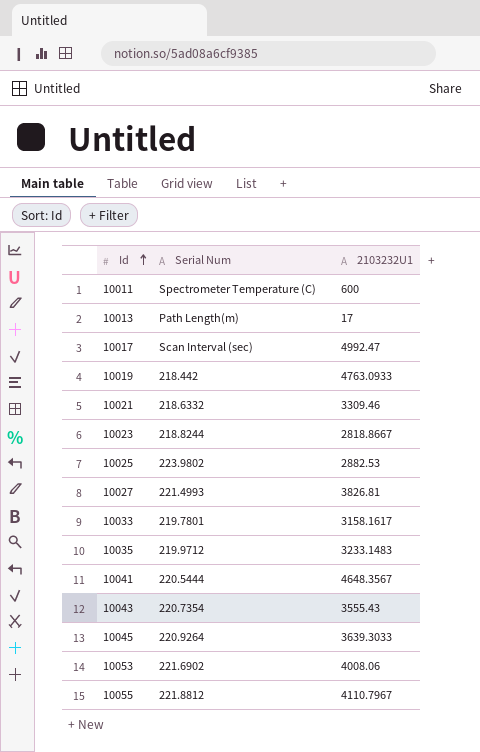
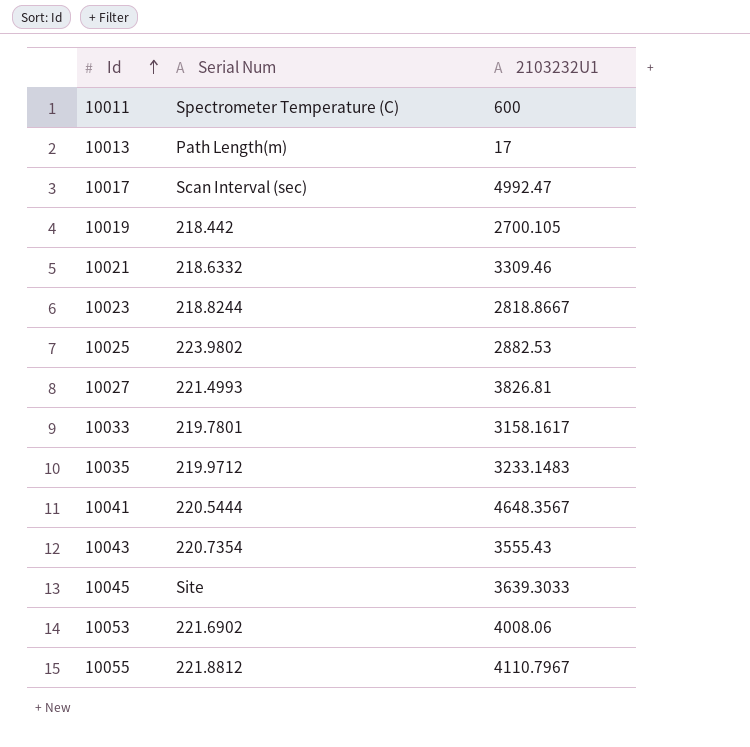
10019 | 2103232U1: 4763.0933 -> 2700.105
10045 | Serial Num: 220.9264 -> Site

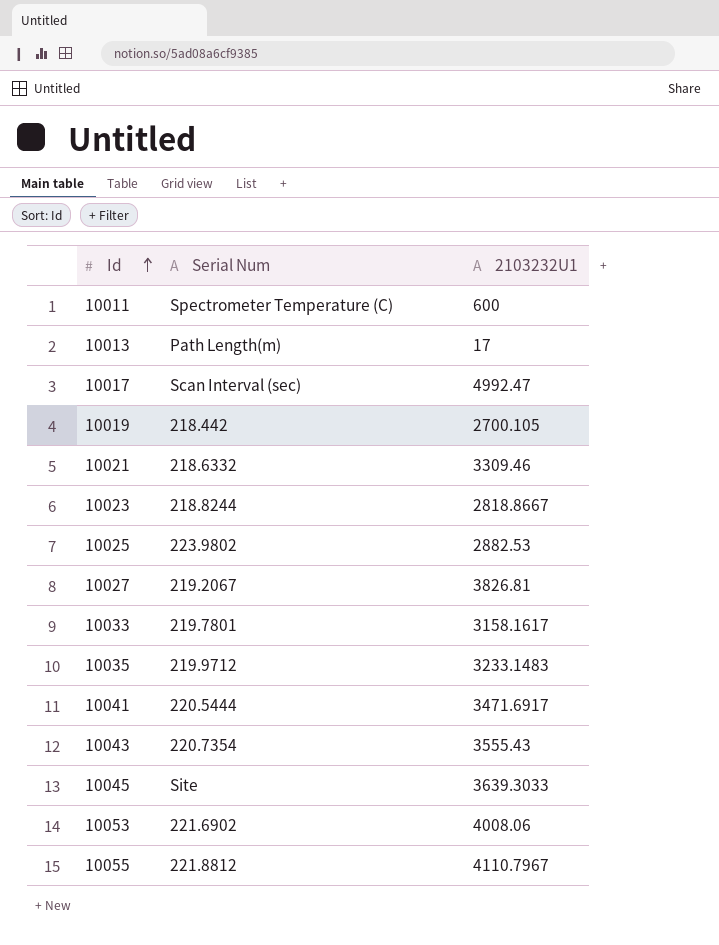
10027 | Serial Num: 221.4993 -> 219.2067
10041 | 2103232U1: 4648.3567 -> 3471.6917

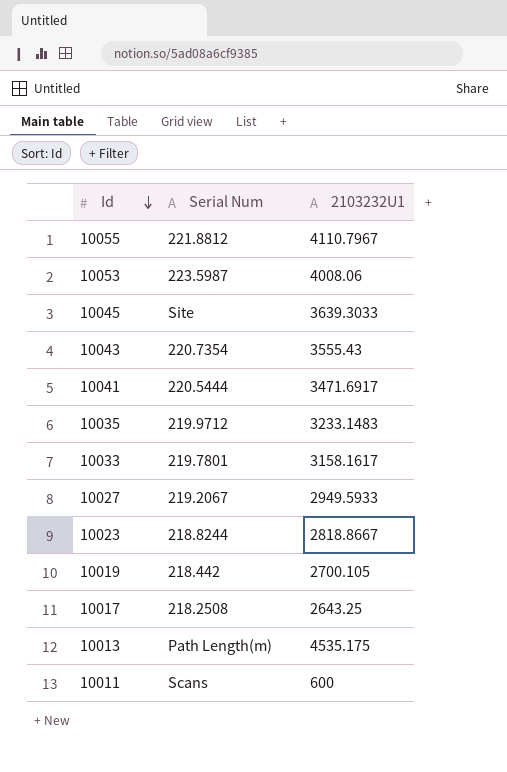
row order: Id ascending -> Id descending
row 10021: 218.6332 | 3309.46 -> none
row 10025: 223.9802 | 2882.53 -> none
10053 | Serial Num: 221.6902 -> 223.5987
10027 | 2103232U1: 3826.81 -> 2949.5933
10017 | Serial Num: Scan Interval (sec) -> 218.2508
10017 | 2103232U1: 4992.47 -> 2643.25
10013 | 2103232U1: 17 -> 4535.175
10011 | Serial Num: Spectrometer Temperature (C) -> Scans

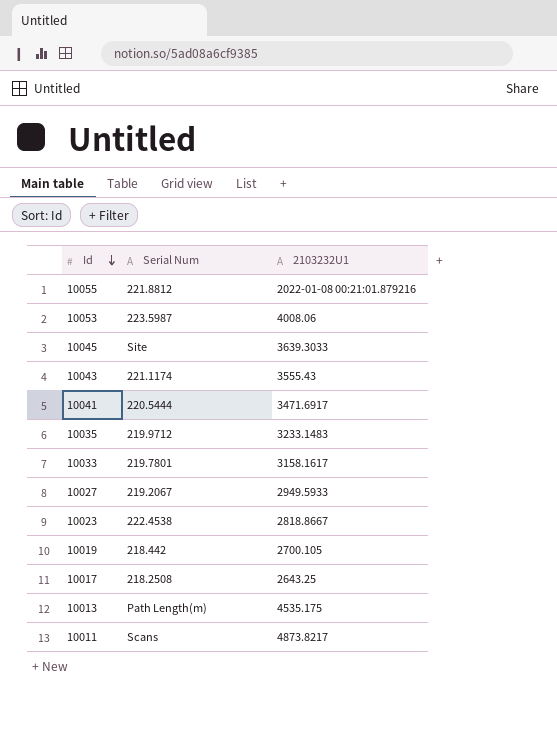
10055 | 2103232U1: 4110.7967 -> 2022-01-08 00:21:01.879216
10043 | Serial Num: 220.7354 -> 221.1174
10023 | Serial Num: 218.8244 -> 222.4538
10011 | 2103232U1: 600 -> 4873.8217

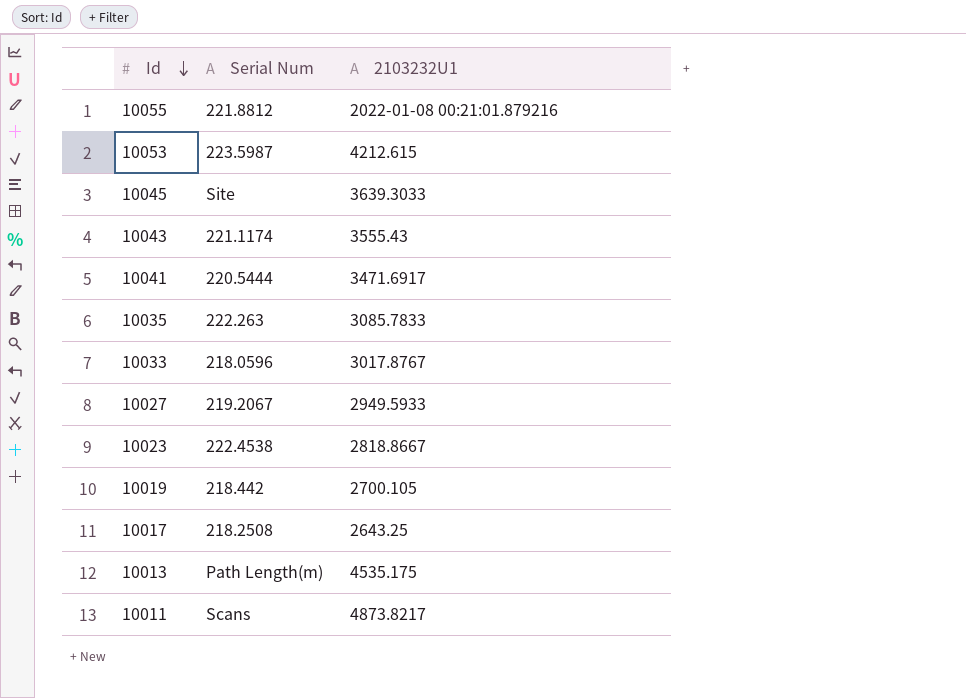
10053 | 2103232U1: 4008.06 -> 4212.615
10035 | Serial Num: 219.9712 -> 222.263
10035 | 2103232U1: 3233.1483 -> 3085.7833
10033 | Serial Num: 219.7801 -> 218.0596
10033 | 2103232U1: 3158.1617 -> 3017.8767

